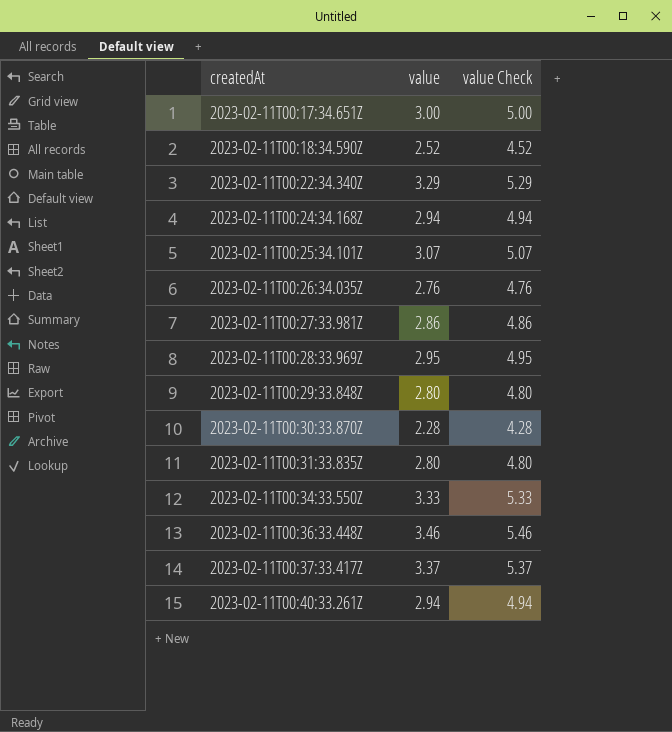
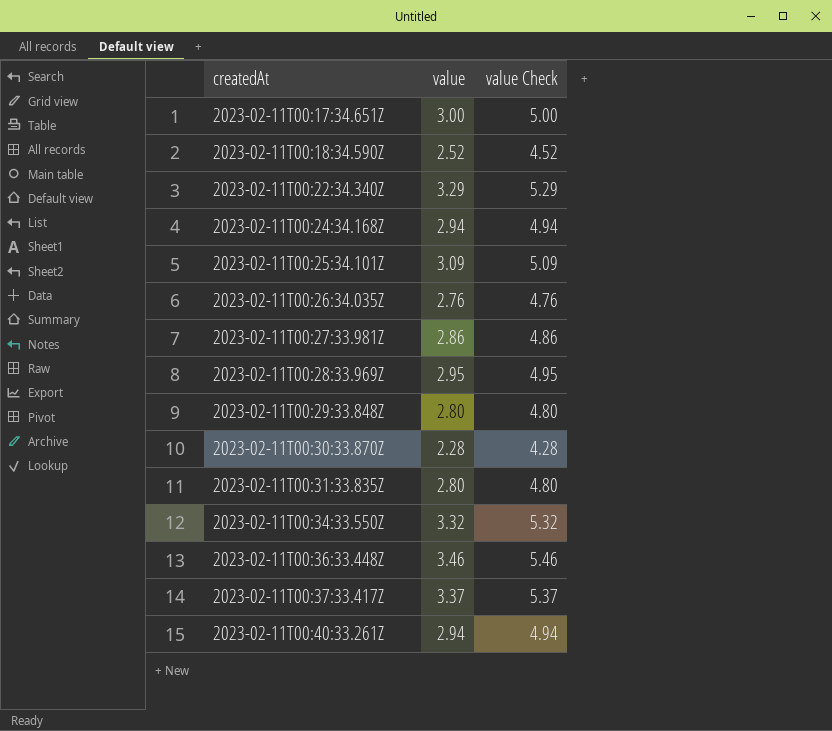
2023-02-11T00:25:34.101Z | value: 3.07 -> 3.09
2023-02-11T00:25:34.101Z | value Check: 5.07 -> 5.09
2023-02-11T00:34:33.550Z | value: 3.33 -> 3.32
2023-02-11T00:34:33.550Z | value Check: 5.33 -> 5.32

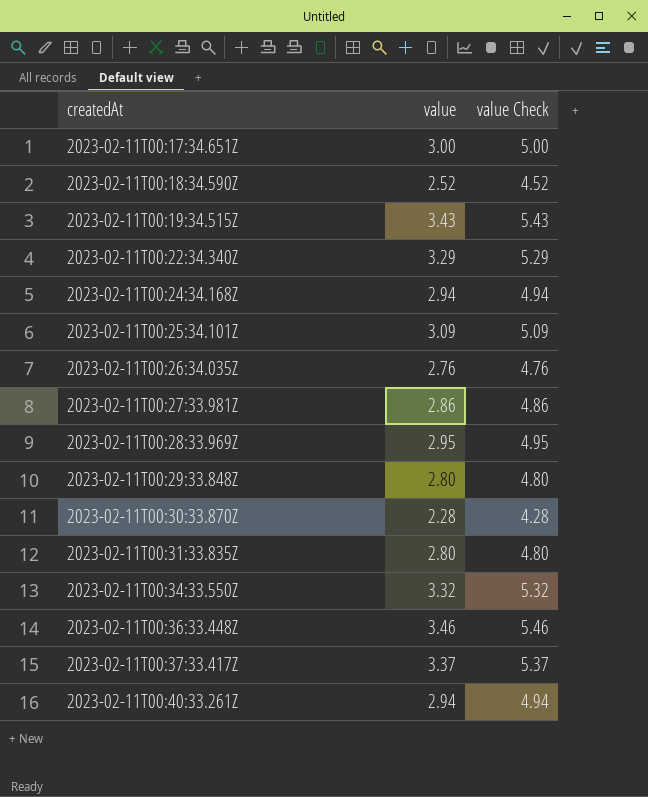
row 2023-02-11T00:19:34.515Z: none -> 3.43 | 5.43

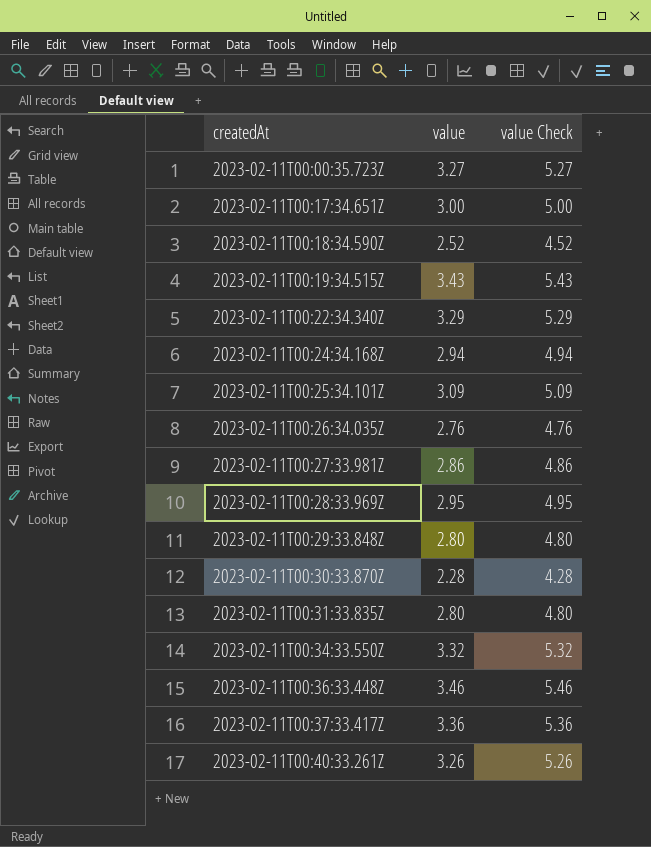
row 2023-02-11T00:00:35.723Z: none -> 3.27 | 5.27
2023-02-11T00:37:33.417Z | value: 3.37 -> 3.36
2023-02-11T00:37:33.417Z | value Check: 5.37 -> 5.36
2023-02-11T00:40:33.261Z | value: 2.94 -> 3.26
2023-02-11T00:40:33.261Z | value Check: 4.94 -> 5.26

